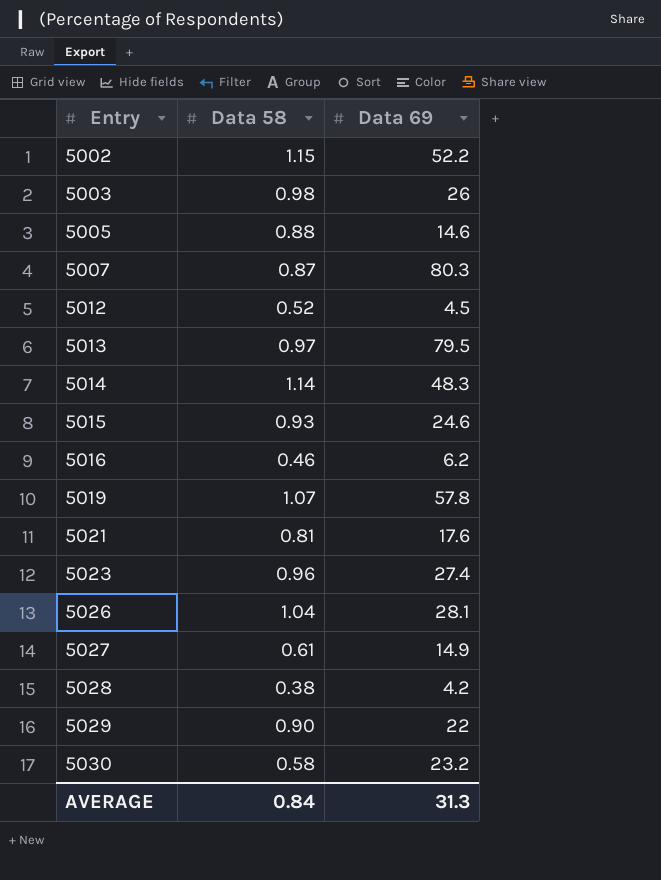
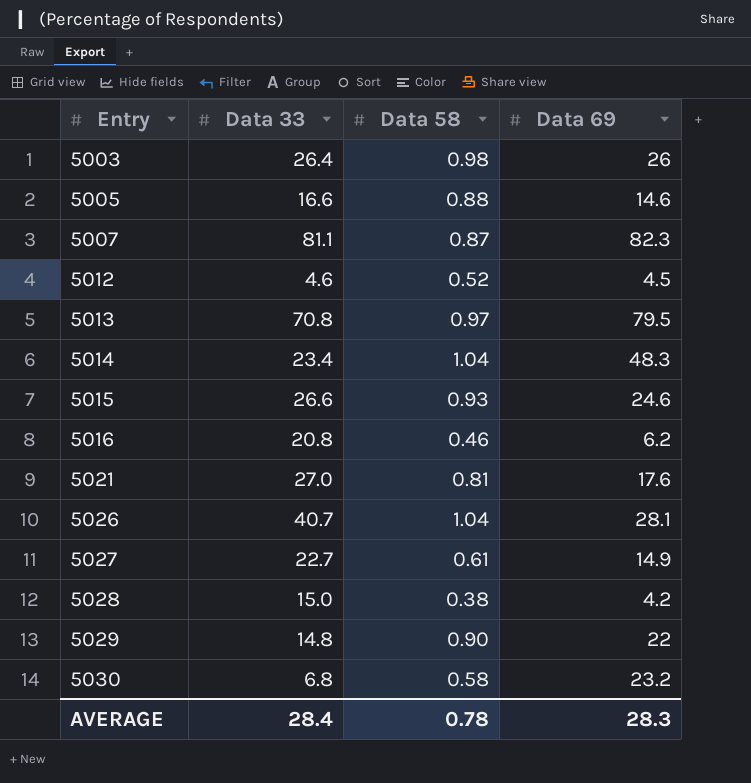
column Data 33 | position: none -> 2
row 5002: 1.15 | 52.2 -> none
row 5019: 1.07 | 57.8 -> none
row 5023: 0.96 | 27.4 -> none
5007 | Data 69: 80.3 -> 82.3
5014 | Data 58: 1.14 -> 1.04
AVERAGE | Data 58: 0.84 -> 0.78
AVERAGE | Data 69: 31.3 -> 28.3

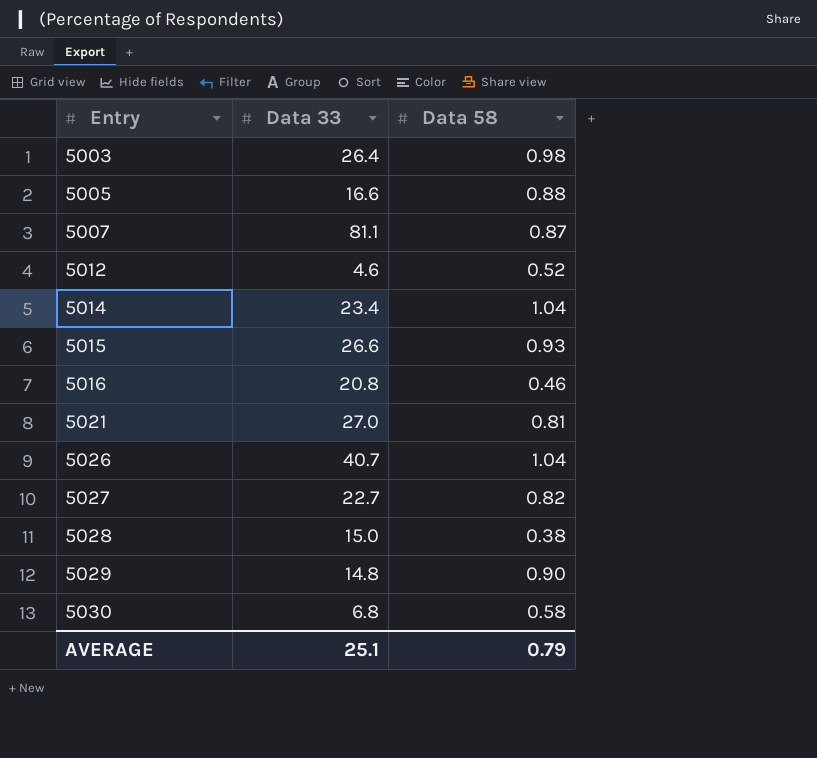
column Data 69 | position: 4 -> none
row 5013: 70.8 | 0.97 | 79.5 -> none
5027 | Data 58: 0.61 -> 0.82
AVERAGE | Data 33: 28.4 -> 25.1
AVERAGE | Data 58: 0.78 -> 0.79

